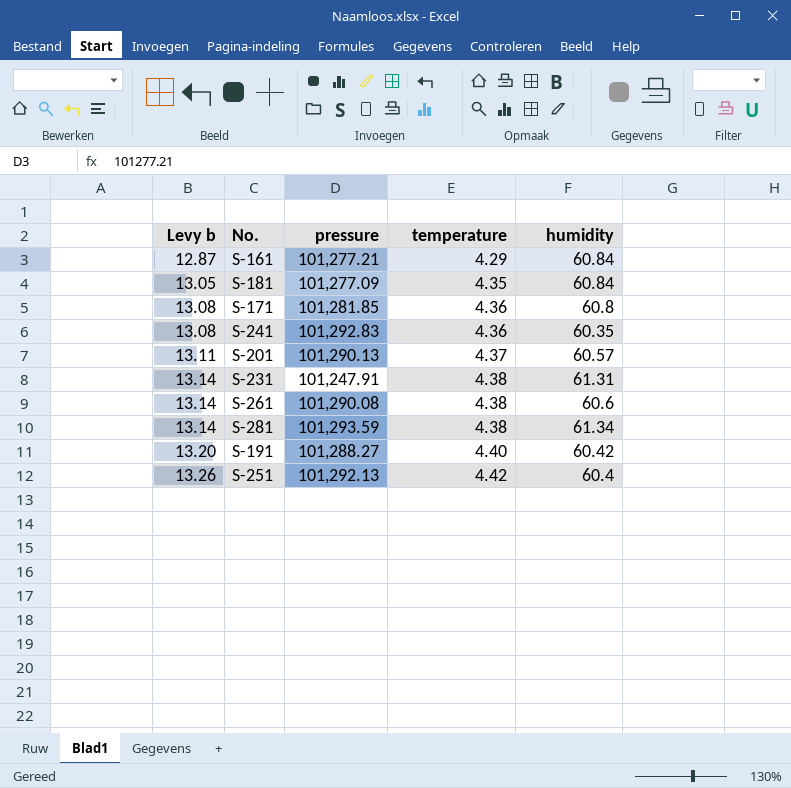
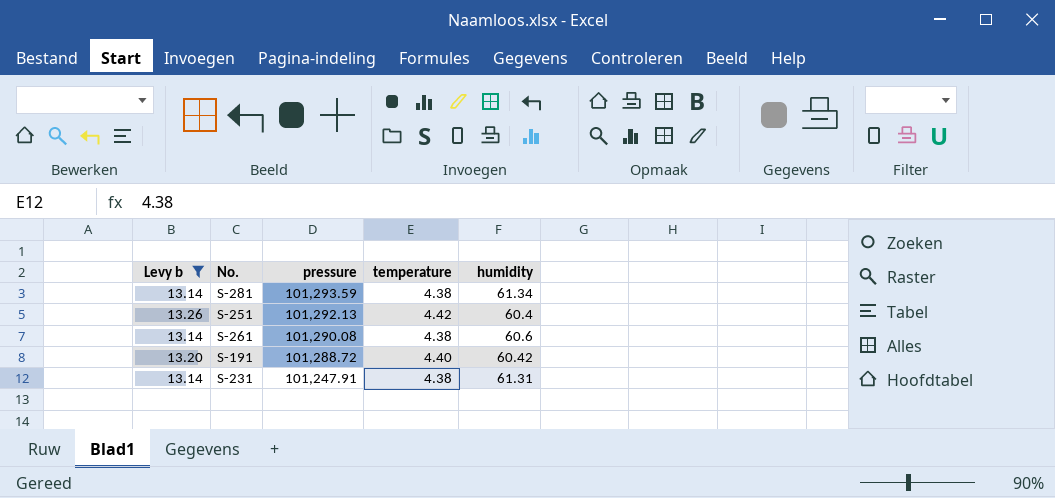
filter: none -> Levy b >= 13.14
row order: Levy b ascending -> pressure descending
S-191 | pressure: 101,288.27 -> 101,288.72

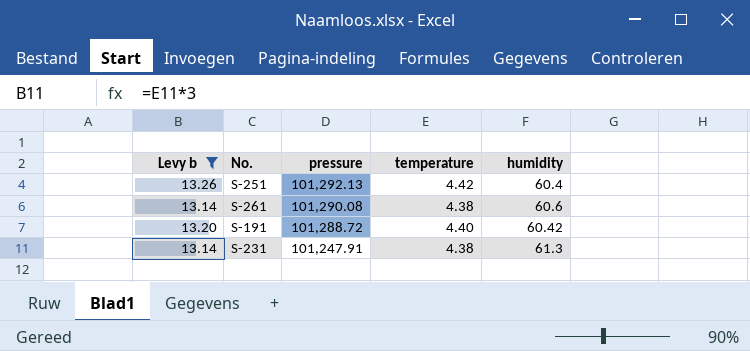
row S-281: 13.14 | 101,293.59 | 4.38 | 61.34 -> none
S-231 | humidity: 61.31 -> 61.3

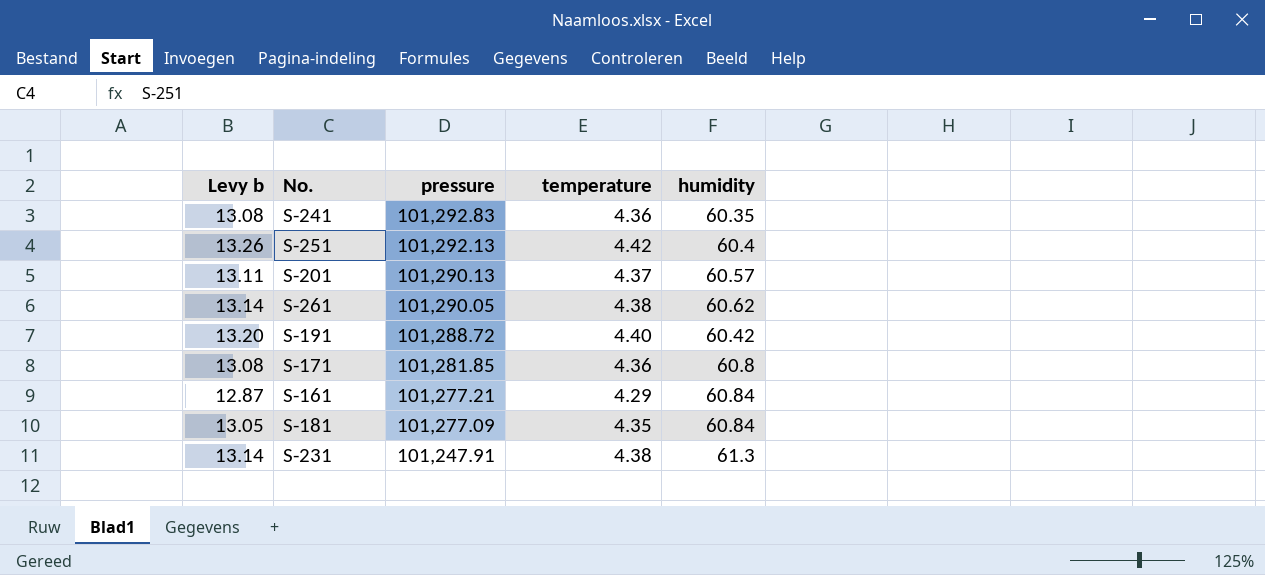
filter: Levy b >= 13.14 -> none
S-261 | pressure: 101,290.08 -> 101,290.05
S-261 | humidity: 60.6 -> 60.62

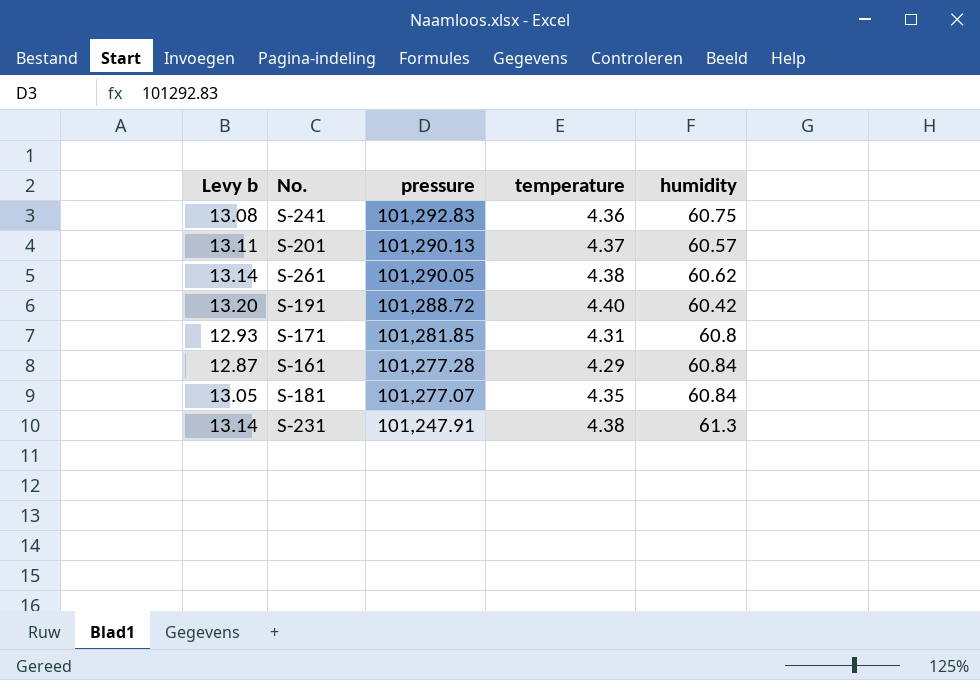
row S-251: 13.26 | 101,292.13 | 4.42 | 60.4 -> none
S-241 | humidity: 60.35 -> 60.75
S-171 | Levy b: 13.08 -> 12.93
S-171 | temperature: 4.36 -> 4.31
S-161 | pressure: 101,277.21 -> 101,277.28
S-181 | pressure: 101,277.09 -> 101,277.07

